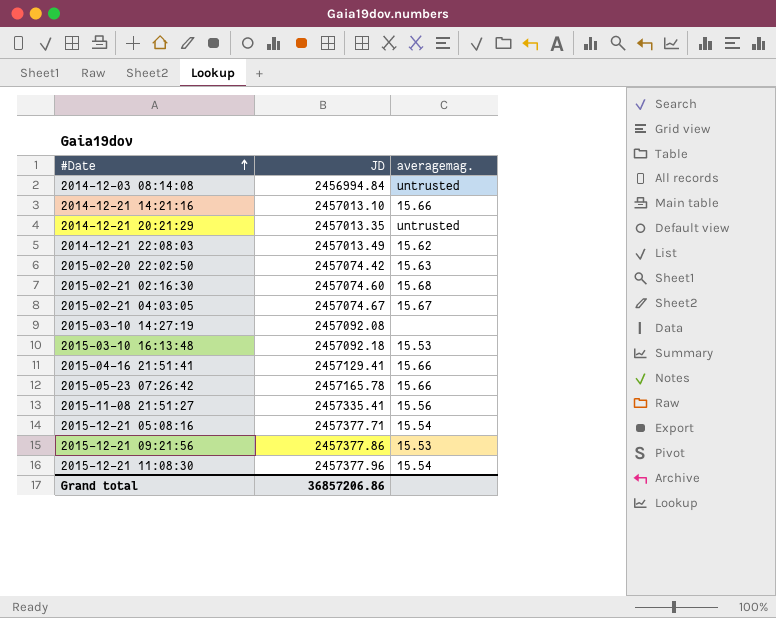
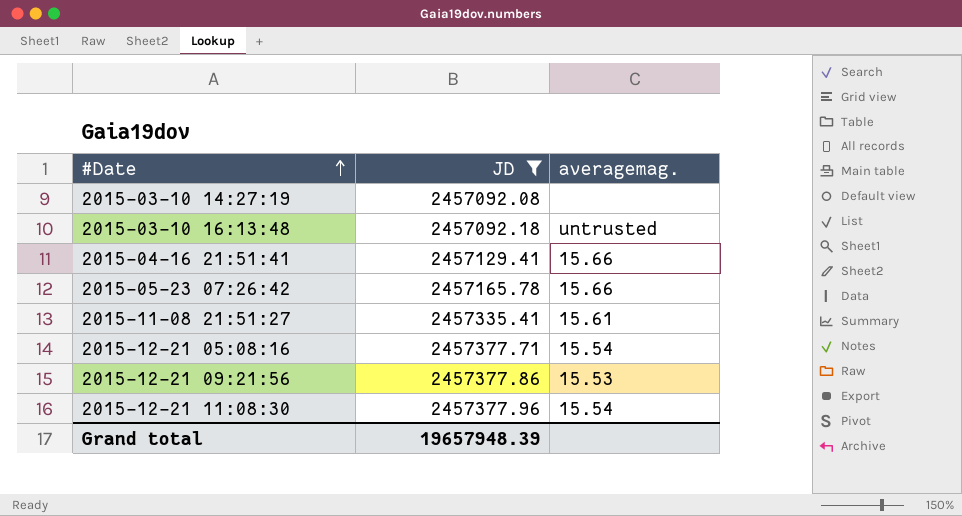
filter: none -> JD >= 2457092.08
2015-03-10 16:13:48 | averagemag.: 15.53 -> untrusted
2015-11-08 21:51:27 | averagemag.: 15.56 -> 15.61
Grand total | JD: 36857206.86 -> 19657948.39

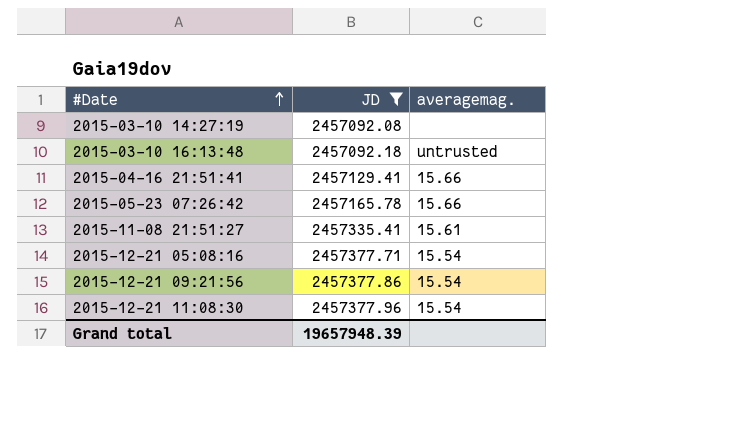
2015-12-21 09:21:56 | averagemag.: 15.53 -> 15.54

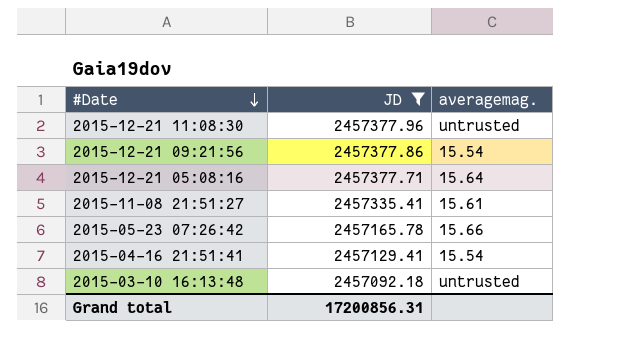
row order: #Date ascending -> #Date descending
row 2015-03-10 14:27:19: 2457092.08 | none -> none
2015-12-21 11:08:30 | averagemag.: 15.54 -> untrusted
2015-12-21 05:08:16 | averagemag.: 15.54 -> 15.64
2015-04-16 21:51:41 | averagemag.: 15.66 -> 15.54
Grand total | JD: 19657948.39 -> 17200856.31

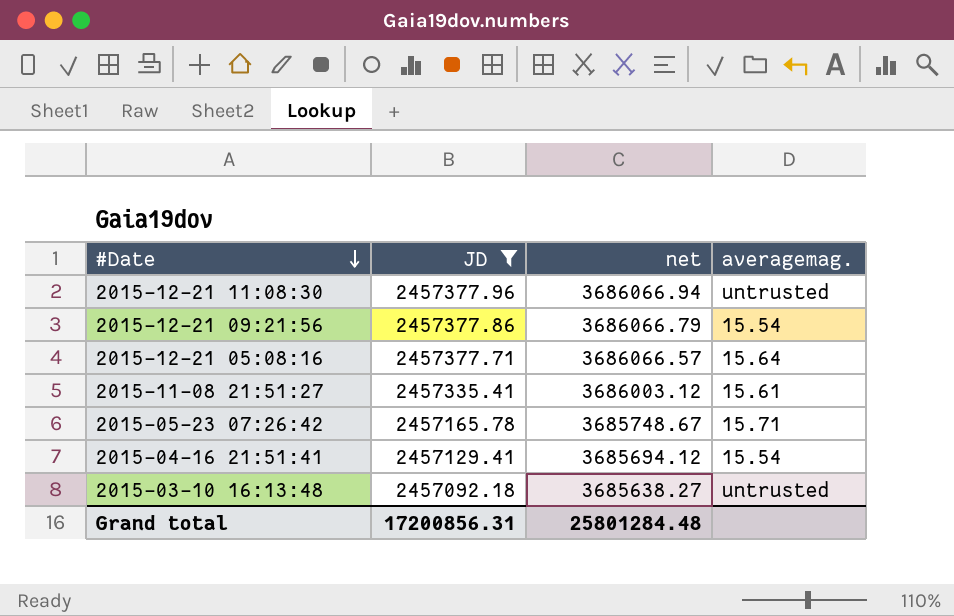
column net | formula: none -> [JD] * 1.5
2015-05-23 07:26:42 | averagemag.: 15.66 -> 15.71

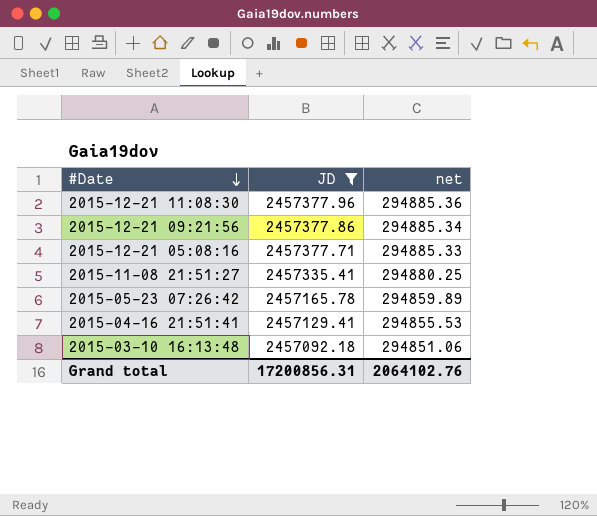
column averagemag. | position: 4 -> none
column net | formula: [JD] * 1.5 -> [JD] * 0.12
Grand total | net: 25801284.48 -> 2064102.76

